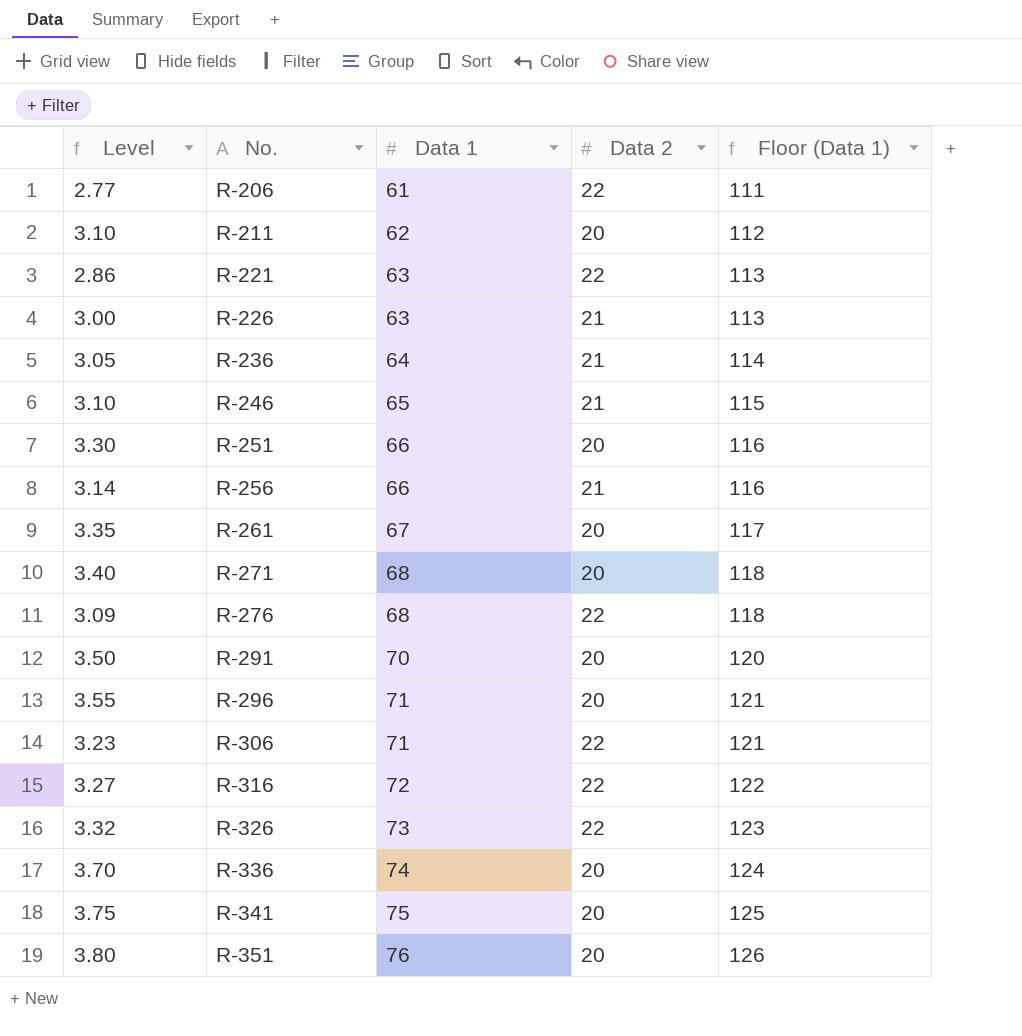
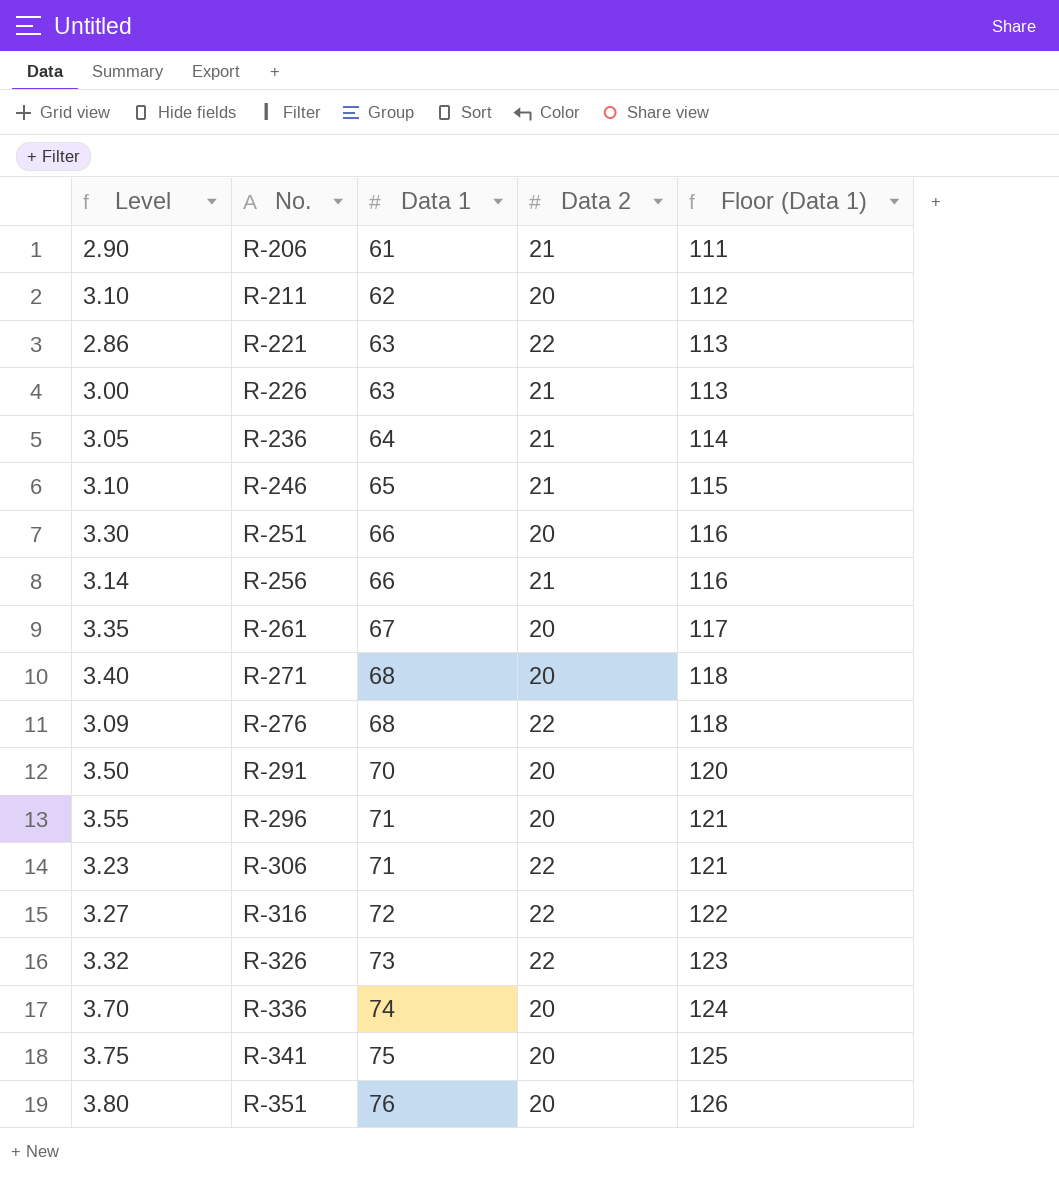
R-206 | Level: 2.77 -> 2.90
R-206 | Data 2: 22 -> 21

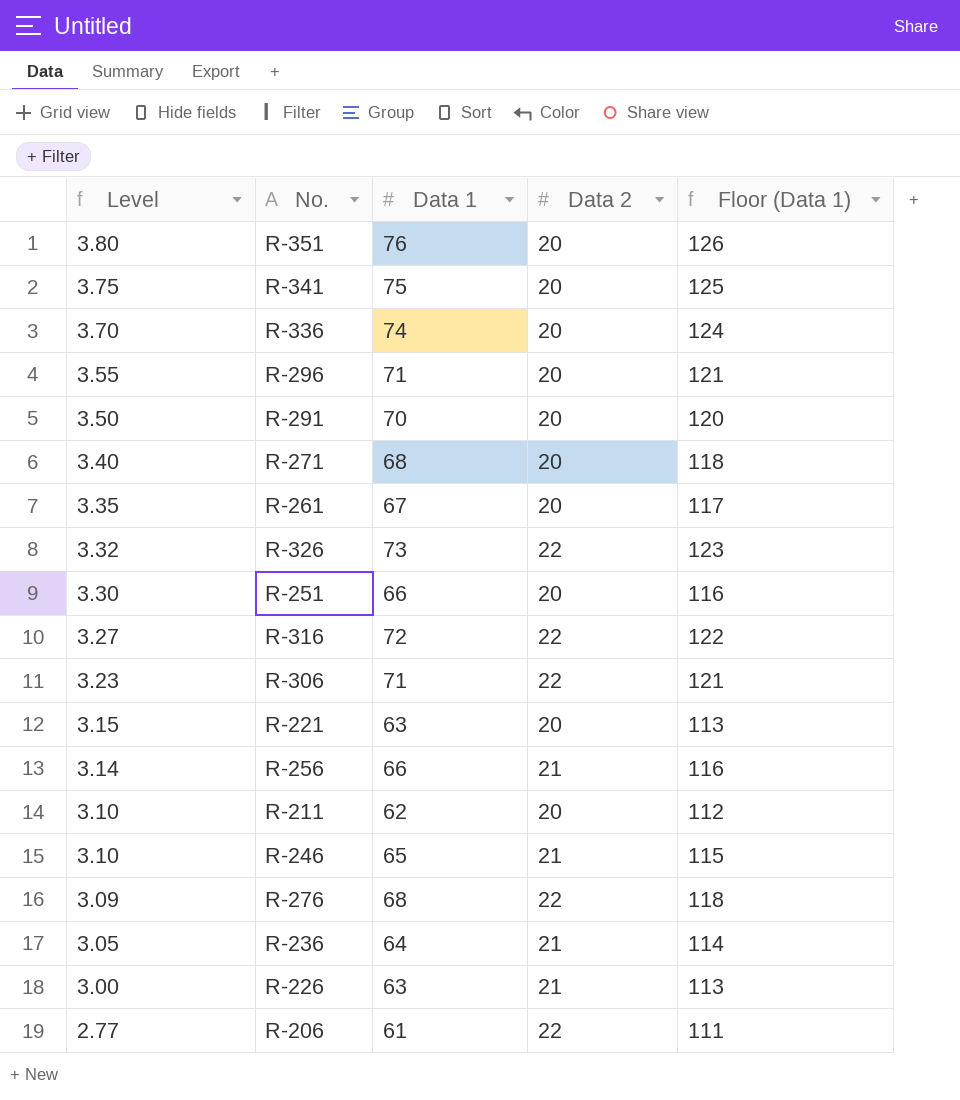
row order: No. ascending -> Level descending
R-221 | Level: 2.86 -> 3.15
R-221 | Data 2: 22 -> 20
R-206 | Level: 2.90 -> 2.77
R-206 | Data 2: 21 -> 22

